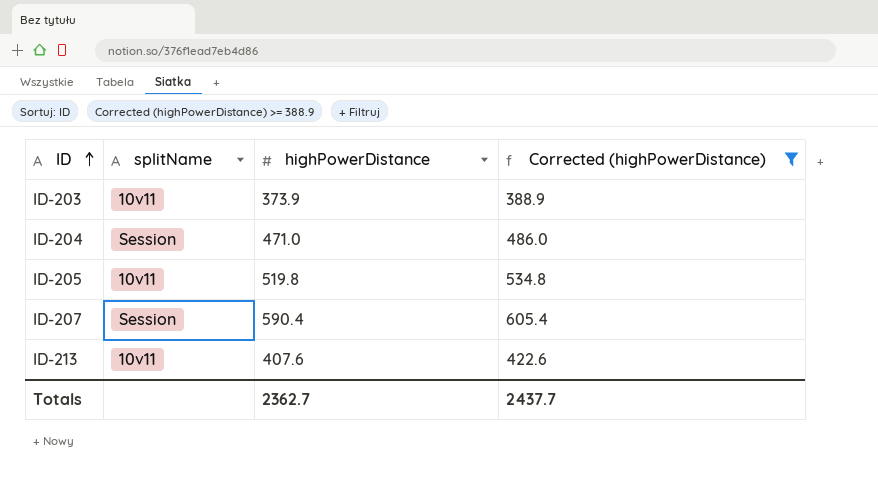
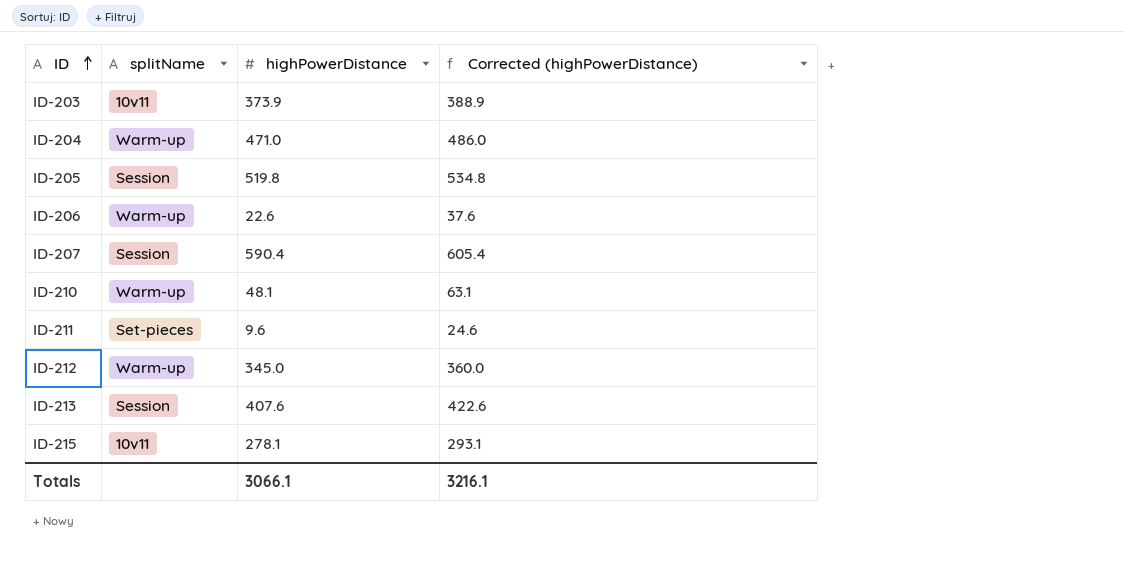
filter: Corrected (highPowerDistance) >= 388.9 -> none
ID-204 | splitName: Session -> Warm-up
ID-205 | splitName: 10v11 -> Session
ID-213 | splitName: 10v11 -> Session
Totals | highPowerDistance: 2362.7 -> 3066.1
Totals | Corrected (highPowerDistance): 2437.7 -> 3216.1

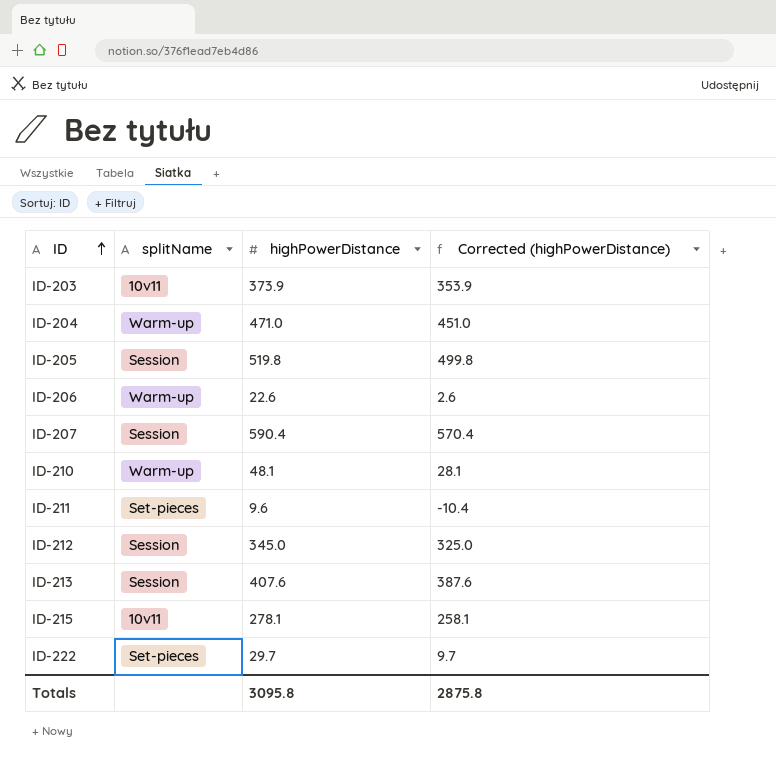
column Corrected (highPowerDistance) | formula: [highPowerDistance] + 15 -> [highPowerDistance] - 20
ID-212 | splitName: Warm-up -> Session
row ID-222: none -> Set-pieces | 29.7 | 9.7
Totals | highPowerDistance: 3066.1 -> 3095.8
Totals | Corrected (highPowerDistance): 3216.1 -> 2875.8

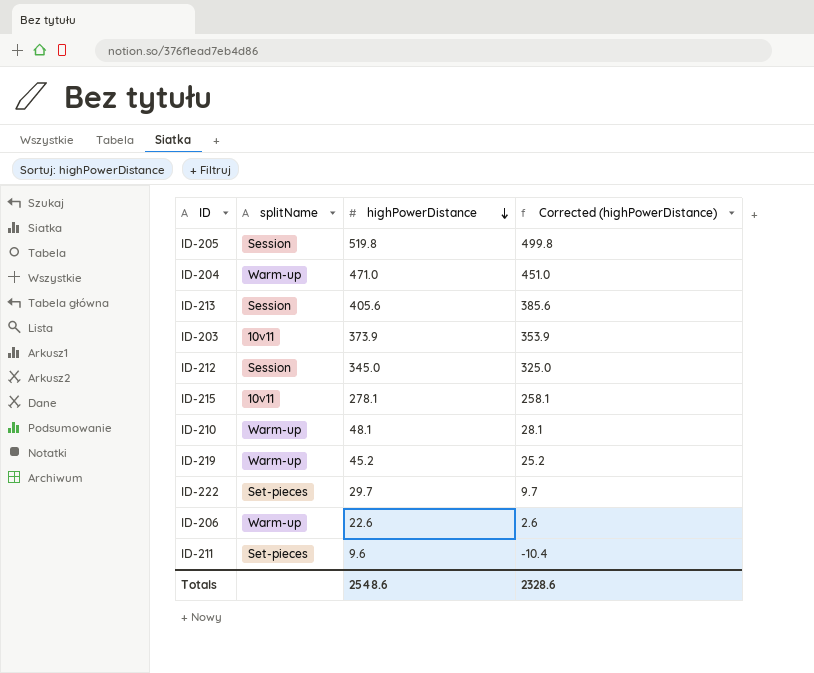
row order: ID ascending -> highPowerDistance descending
row ID-207: Session | 590.4 | 570.4 -> none
ID-213 | highPowerDistance: 407.6 -> 405.6
ID-213 | Corrected (highPowerDistance): 387.6 -> 385.6
row ID-219: none -> Warm-up | 45.2 | 25.2
Totals | highPowerDistance: 3095.8 -> 2548.6
Totals | Corrected (highPowerDistance): 2875.8 -> 2328.6

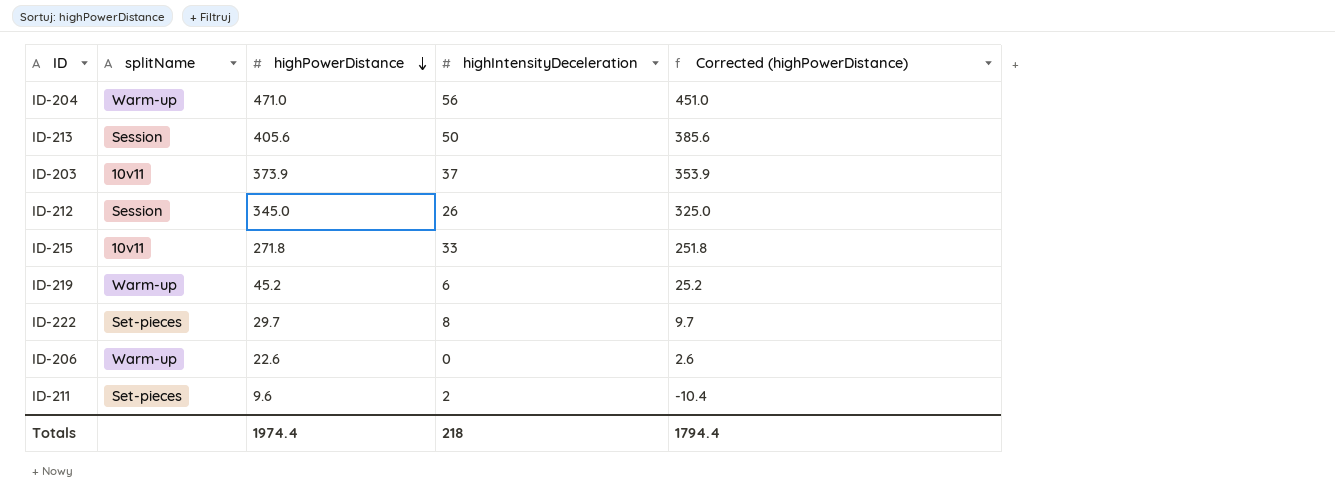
column highIntensityDeceleration | position: none -> 4
row ID-205: Session | 519.8 | 499.8 -> none
row ID-210: Warm-up | 48.1 | 28.1 -> none
ID-215 | highPowerDistance: 278.1 -> 271.8
ID-215 | Corrected (highPowerDistance): 258.1 -> 251.8
Totals | highPowerDistance: 2548.6 -> 1974.4
Totals | Corrected (highPowerDistance): 2328.6 -> 1794.4

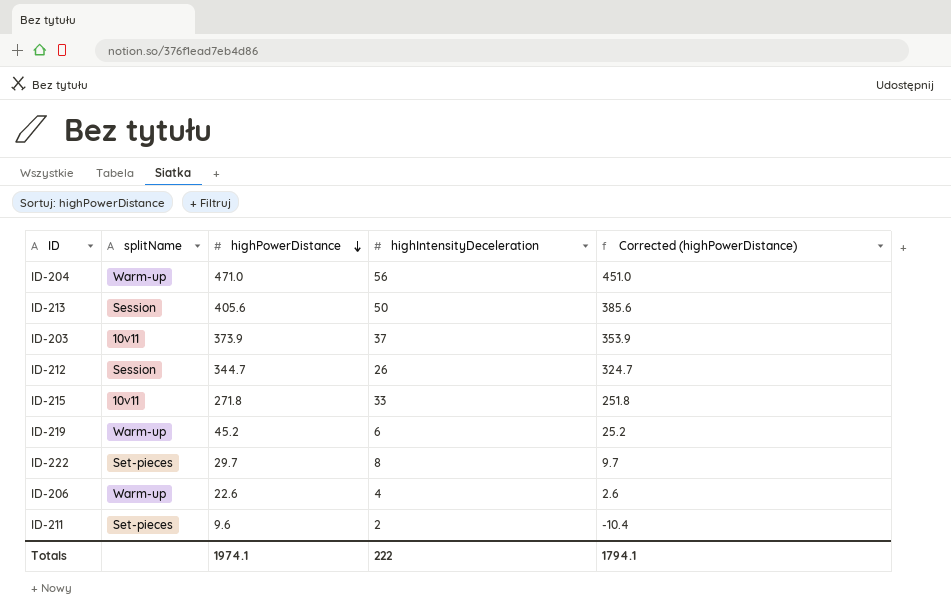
ID-212 | highPowerDistance: 345.0 -> 344.7
ID-212 | Corrected (highPowerDistance): 325.0 -> 324.7
ID-206 | highIntensityDeceleration: 0 -> 4
Totals | highPowerDistance: 1974.4 -> 1974.1
Totals | highIntensityDeceleration: 218 -> 222
Totals | Corrected (highPowerDistance): 1794.4 -> 1794.1

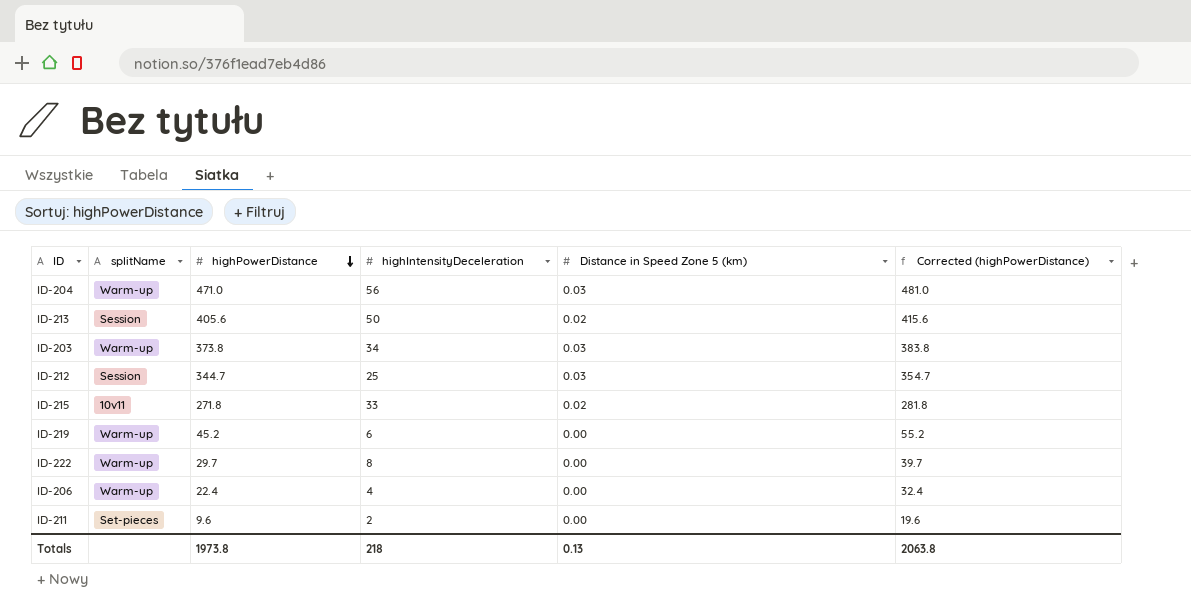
column Distance in Speed Zone 5 (km) | position: none -> 5
column Corrected (highPowerDistance) | formula: [highPowerDistance] - 20 -> [highPowerDistance] + 10
ID-203 | splitName: 10v11 -> Warm-up
ID-203 | highPowerDistance: 373.9 -> 373.8
ID-203 | highIntensityDeceleration: 37 -> 34
ID-212 | highIntensityDeceleration: 26 -> 25
ID-222 | splitName: Set-pieces -> Warm-up
ID-206 | highPowerDistance: 22.6 -> 22.4
Totals | highPowerDistance: 1974.1 -> 1973.8
Totals | highIntensityDeceleration: 222 -> 218
Totals | Corrected (highPowerDistance): 1794.1 -> 2063.8

